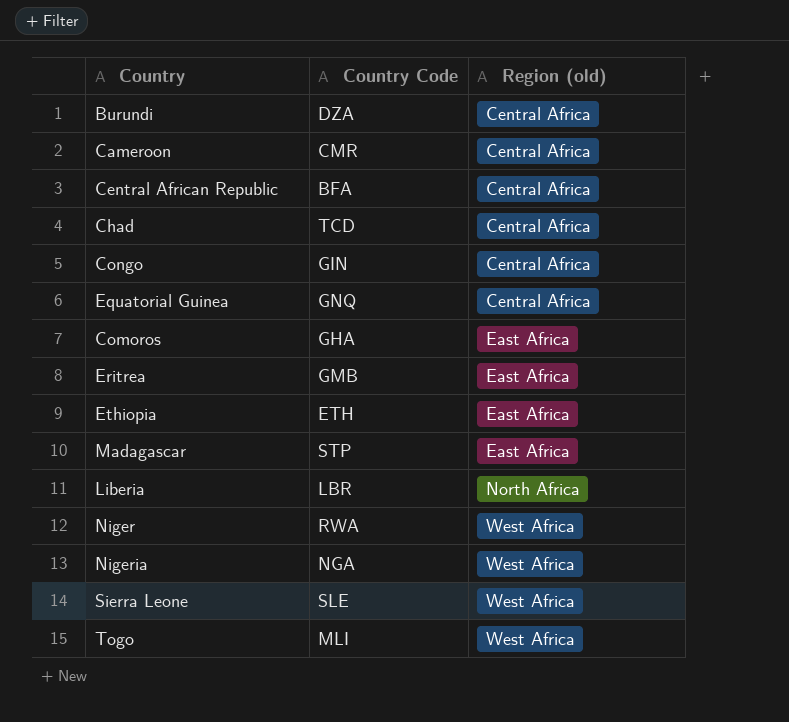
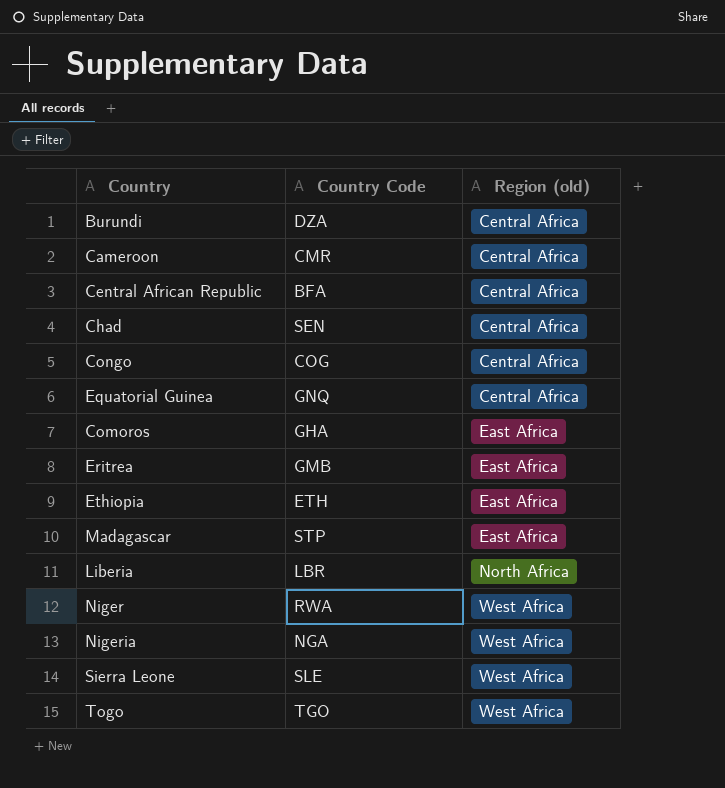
Chad | Country Code: TCD -> SEN
Congo | Country Code: GIN -> COG
Togo | Country Code: MLI -> TGO

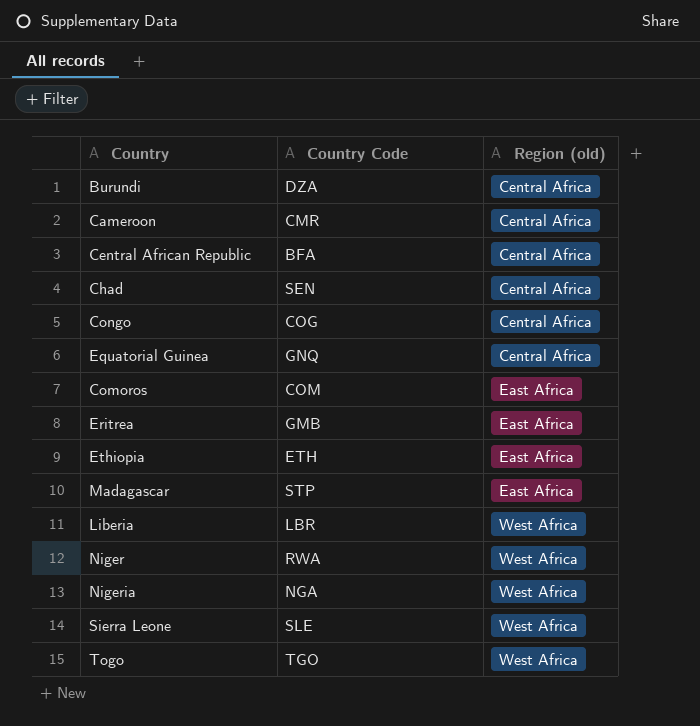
Comoros | Country Code: GHA -> COM
Liberia | Region (old): North Africa -> West Africa

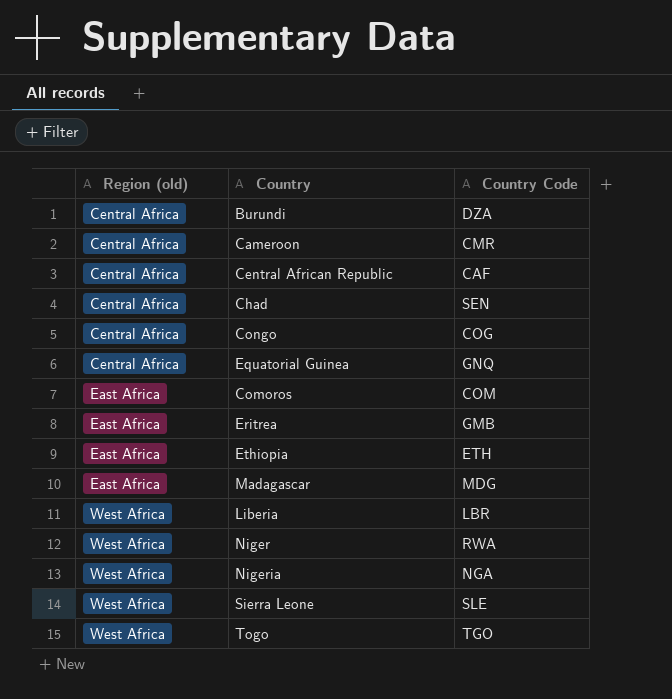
column Region (old) | position: 3 -> 1
Central African Republic | Country Code: BFA -> CAF
Madagascar | Country Code: STP -> MDG

